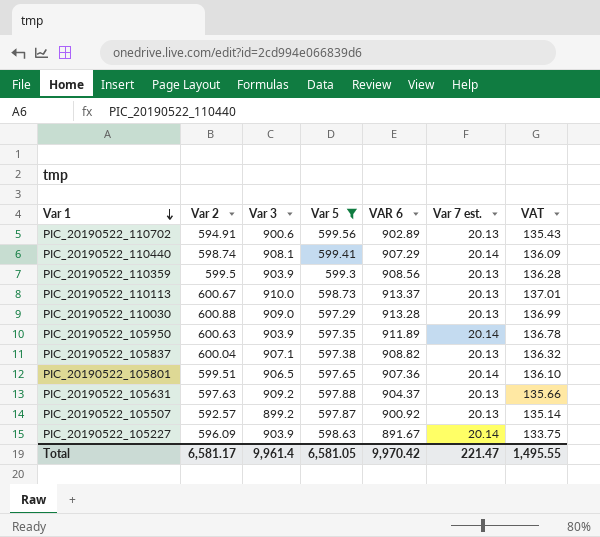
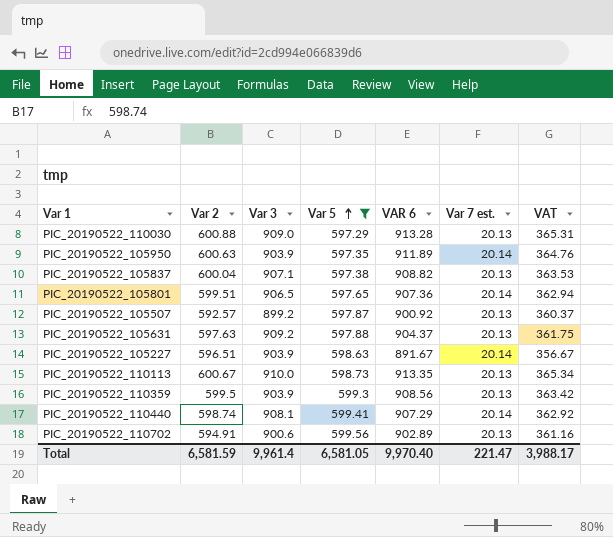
row order: Var 1 descending -> Var 5 ascending
column VAT | formula: [VAR 6] * 0.15 -> [VAR 6] * 0.4
PIC_20190522_105227 | Var 2: 596.09 -> 596.51
PIC_20190522_110113 | VAR 6: 913.37 -> 913.35
Total | Var 2: 6,581.17 -> 6,581.59
Total | VAR 6: 9,970.42 -> 9,970.40
Total | VAT: 1,495.55 -> 3,988.17

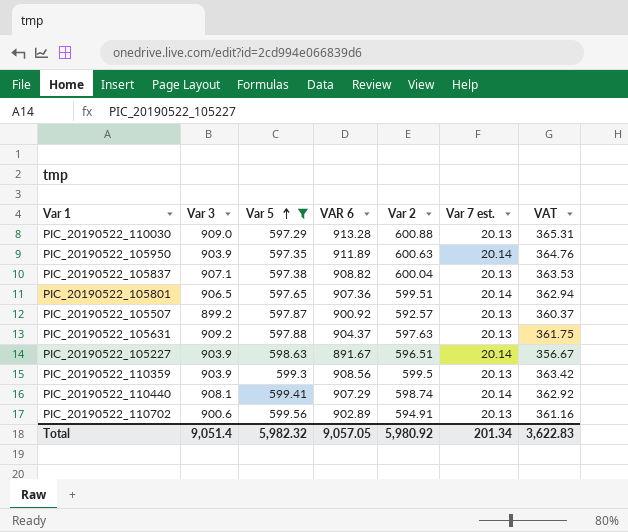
column Var 2 | position: 2 -> 5
row PIC_20190522_110113: 600.67 | 910.0 | 598.73 | 913.35 | 20.13 | 365.34 -> none
Total | Var 3: 9,961.4 -> 9,051.4
Total | Var 5: 6,581.05 -> 5,982.32
Total | VAR 6: 9,970.40 -> 9,057.05
Total | Var 2: 6,581.59 -> 5,980.92
Total | Var 7 est.: 221.47 -> 201.34
Total | VAT: 3,988.17 -> 3,622.83

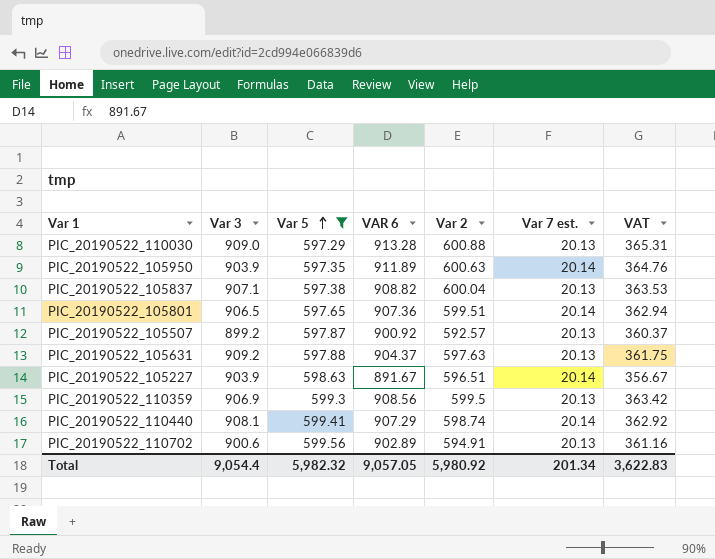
PIC_20190522_110359 | Var 3: 903.9 -> 906.9
Total | Var 3: 9,051.4 -> 9,054.4

